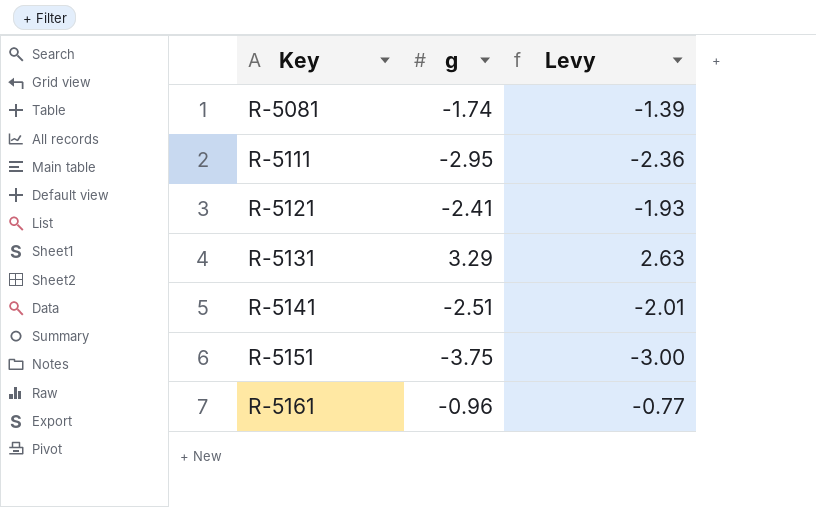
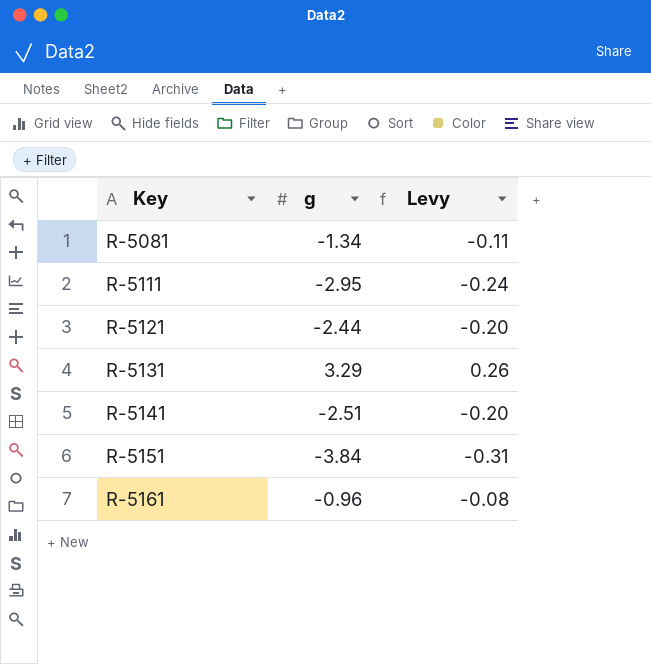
column Levy | formula: [g] * 0.8 -> [g] * 0.08
R-5081 | g: -1.74 -> -1.34
R-5121 | g: -2.41 -> -2.44
R-5151 | g: -3.75 -> -3.84

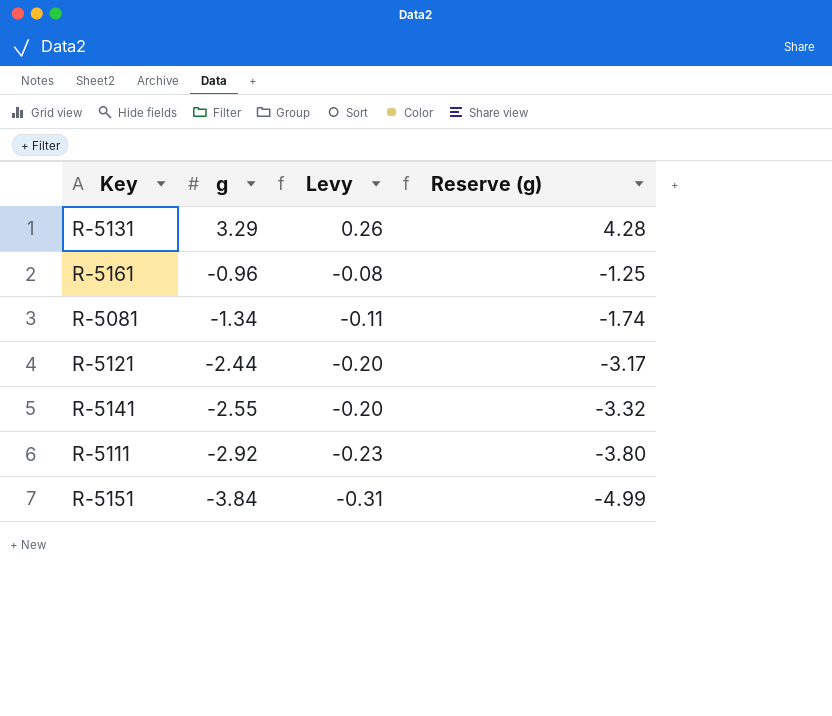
row order: Key ascending -> g descending
column Reserve (g) | formula: none -> [g] * 1.3
R-5141 | g: -2.51 -> -2.55
R-5111 | g: -2.95 -> -2.92
R-5111 | Levy: -0.24 -> -0.23

